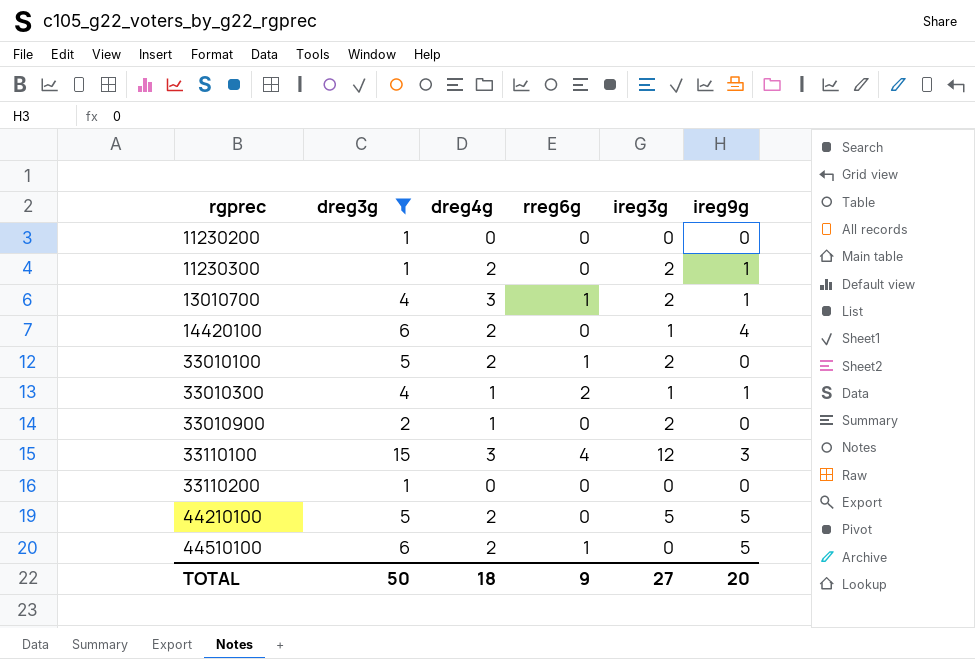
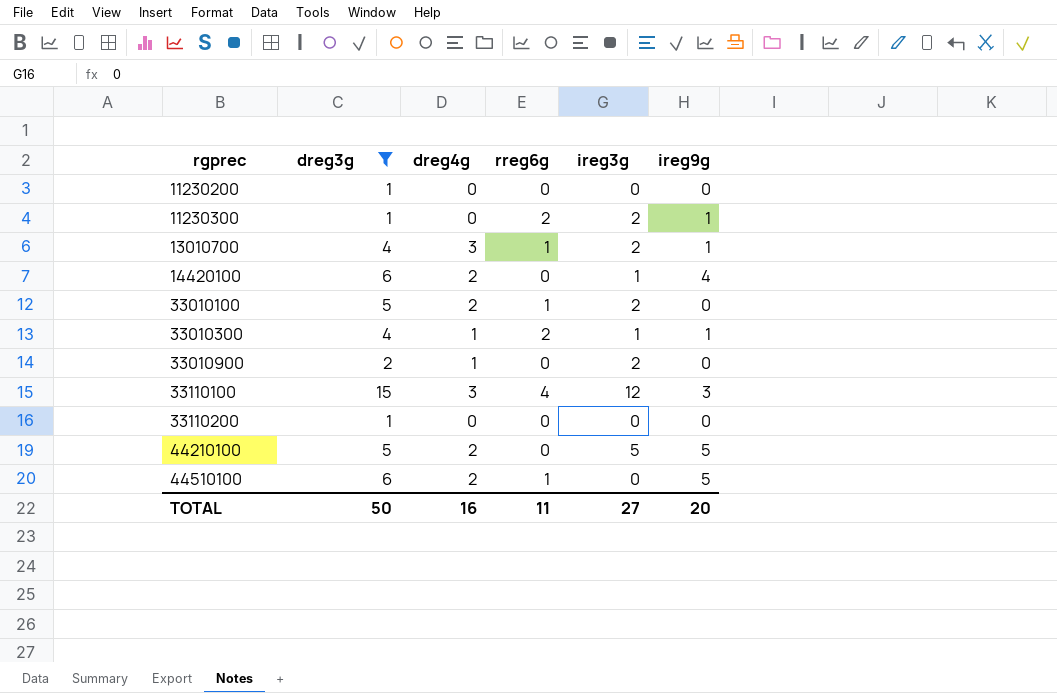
11230300 | dreg4g: 2 -> 0
11230300 | rreg6g: 0 -> 2
TOTAL | dreg4g: 18 -> 16
TOTAL | rreg6g: 9 -> 11

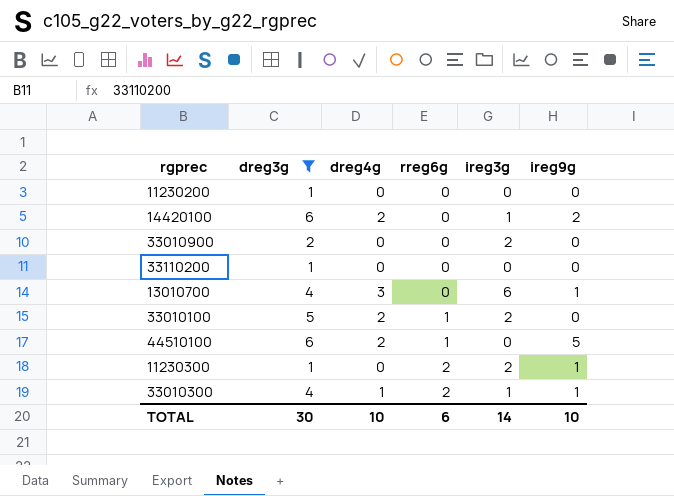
row order: rgprec ascending -> rreg6g ascending
row 33110100: 15 | 3 | 4 | 12 | 3 -> none
row 44210100: 5 | 2 | 0 | 5 | 5 -> none
14420100 | ireg9g: 4 -> 2
33010900 | dreg4g: 1 -> 0
13010700 | rreg6g: 1 -> 0
13010700 | ireg3g: 2 -> 6
TOTAL | dreg3g: 50 -> 30
TOTAL | dreg4g: 16 -> 10
TOTAL | rreg6g: 11 -> 6
TOTAL | ireg3g: 27 -> 14
TOTAL | ireg9g: 20 -> 10

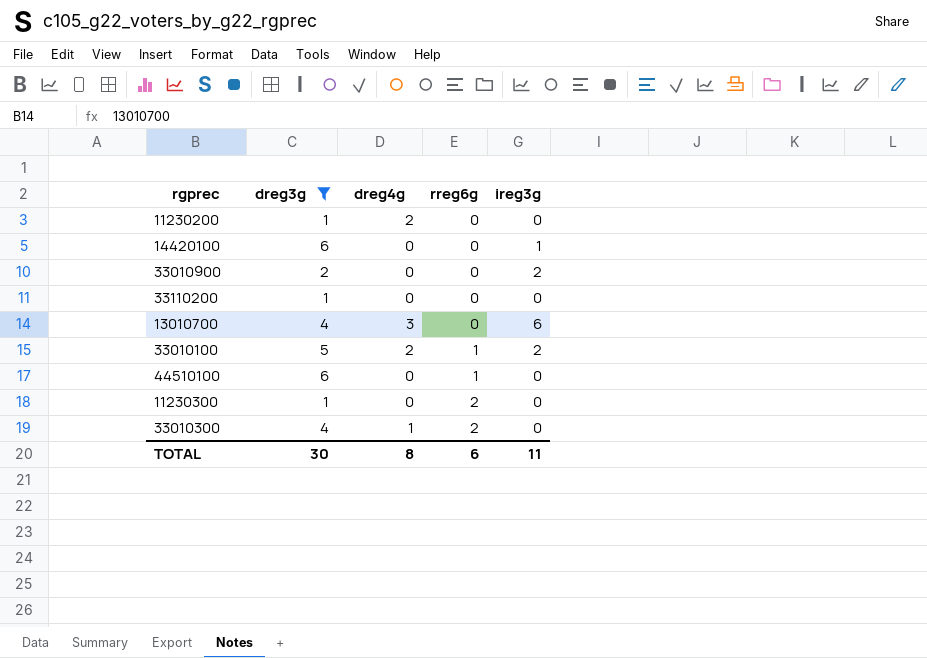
column ireg9g | position: 6 -> none
11230200 | dreg4g: 0 -> 2
14420100 | dreg4g: 2 -> 0
44510100 | dreg4g: 2 -> 0
11230300 | ireg3g: 2 -> 0
33010300 | ireg3g: 1 -> 0
TOTAL | dreg4g: 10 -> 8
TOTAL | ireg3g: 14 -> 11

